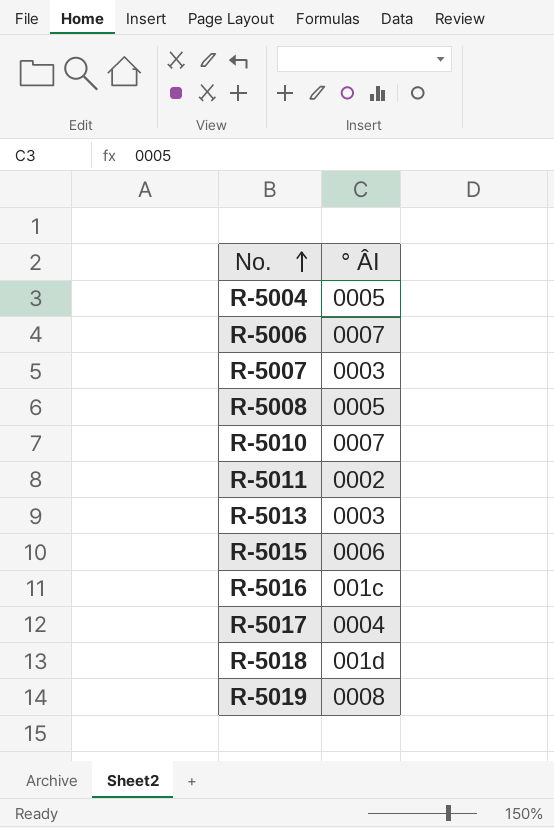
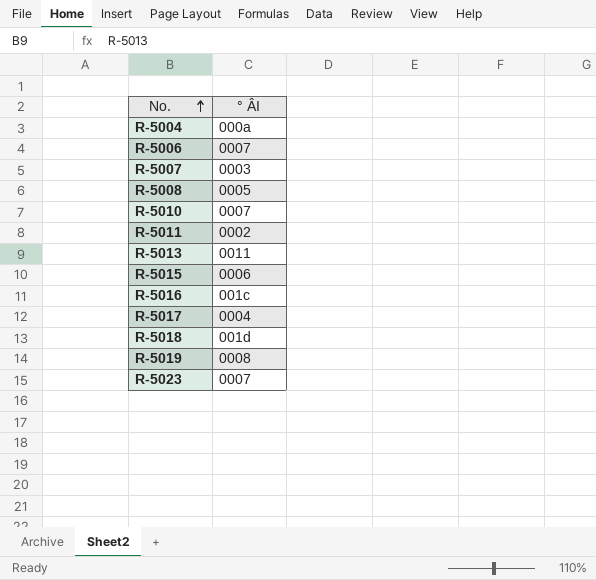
R-5004 | ° ÂI: 0005 -> 000a
R-5013 | ° ÂI: 0003 -> 0011
row R-5023: none -> 0007

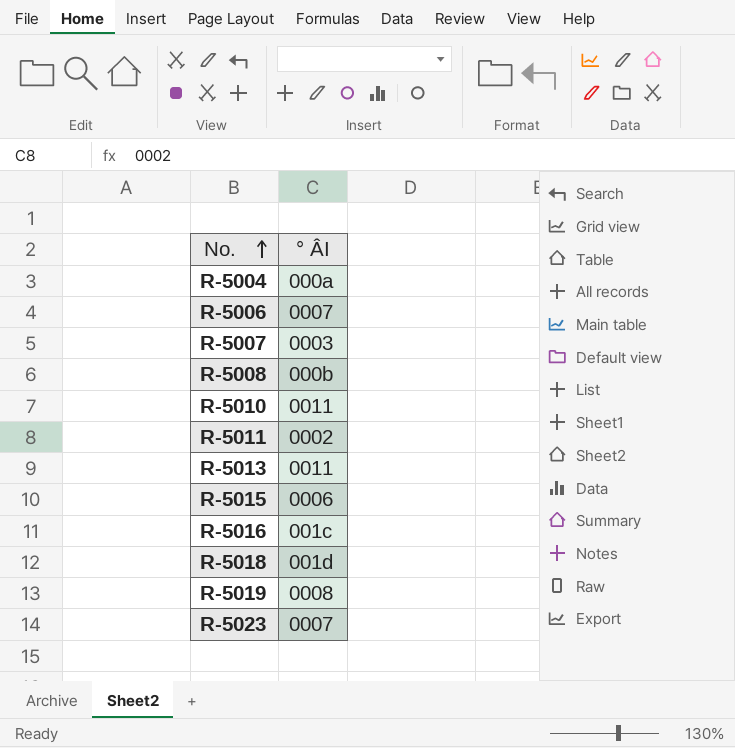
row R-5017: 0004 -> none
R-5008 | ° ÂI: 0005 -> 000b
R-5010 | ° ÂI: 0007 -> 0011

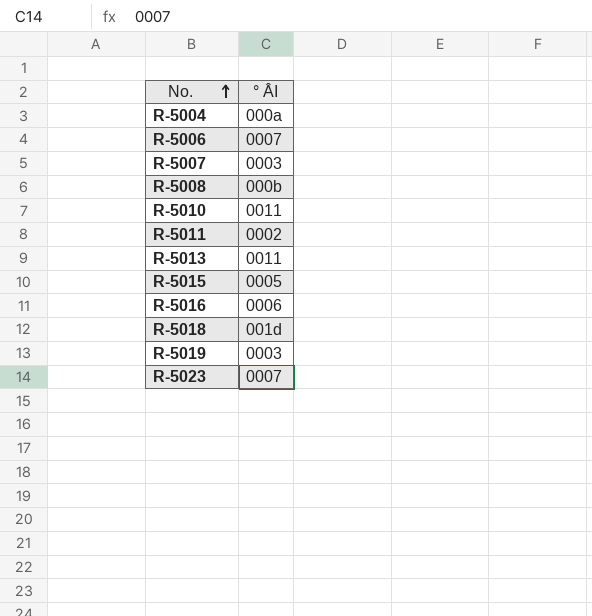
R-5015 | ° ÂI: 0006 -> 0005
R-5016 | ° ÂI: 001c -> 0006
R-5019 | ° ÂI: 0008 -> 0003

